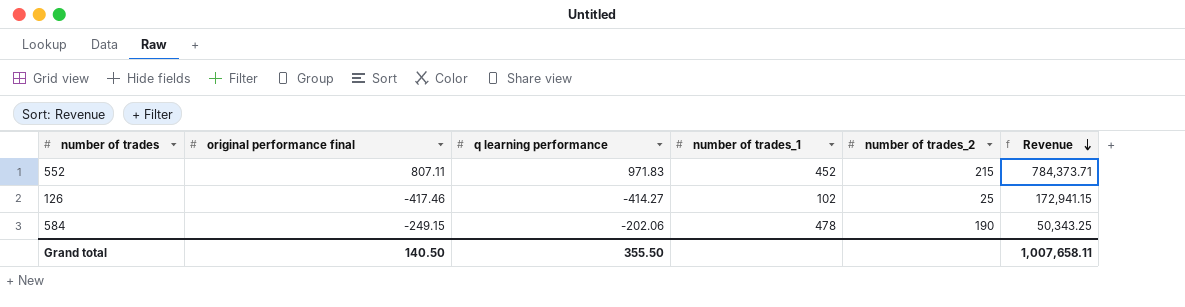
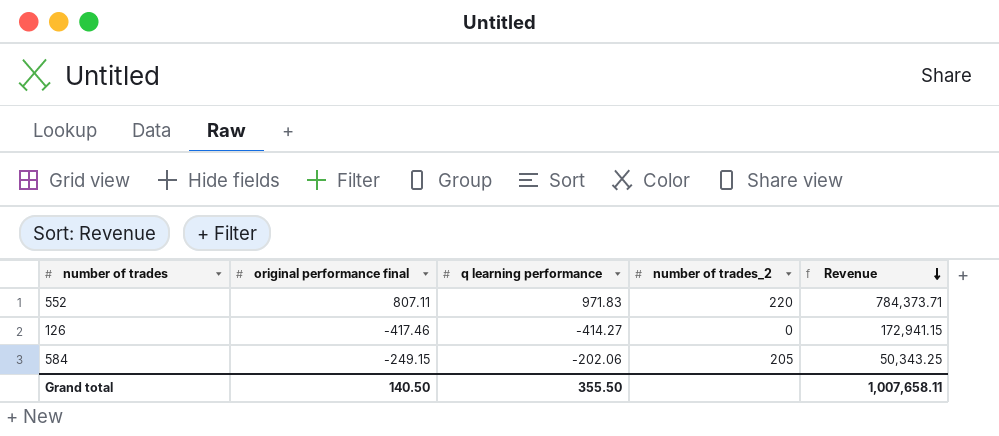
column number of trades_1 | position: 4 -> none
552 | number of trades_2: 215 -> 220
126 | number of trades_2: 25 -> 0
584 | number of trades_2: 190 -> 205

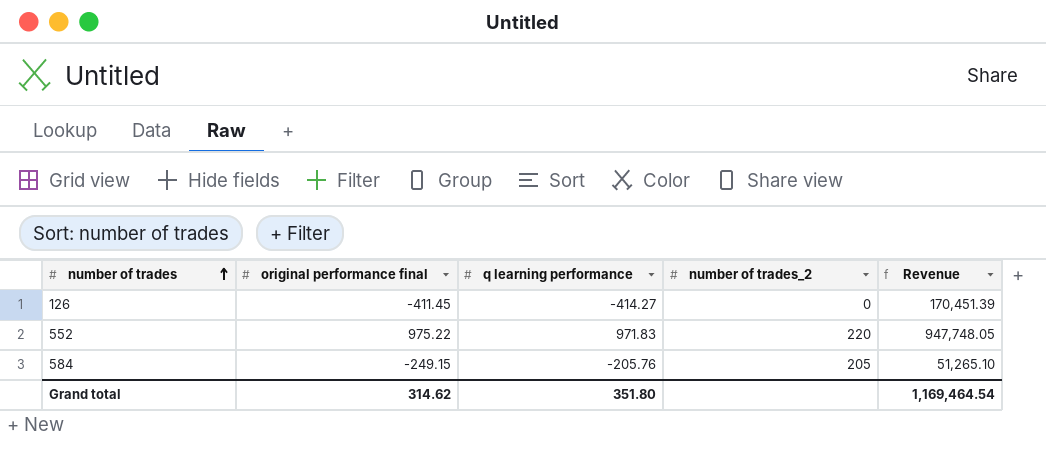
row order: Revenue descending -> number of trades ascending
126 | original performance final: -417.46 -> -411.45
126 | Revenue: 172,941.15 -> 170,451.39
552 | original performance final: 807.11 -> 975.22
552 | Revenue: 784,373.71 -> 947,748.05
584 | q learning performance: -202.06 -> -205.76
584 | Revenue: 50,343.25 -> 51,265.10
Grand total | original performance final: 140.50 -> 314.62
Grand total | q learning performance: 355.50 -> 351.80
Grand total | Revenue: 1,007,658.11 -> 1,169,464.54

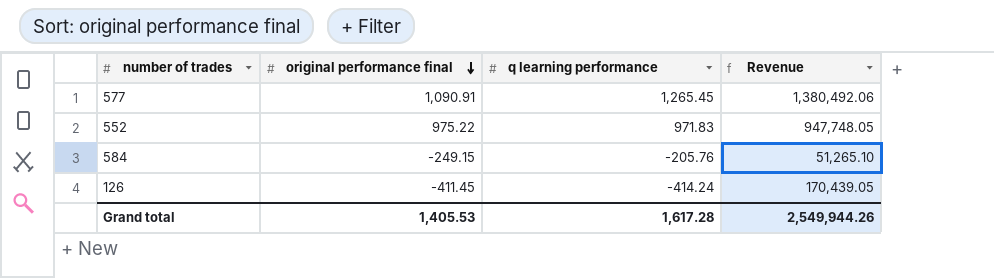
row order: number of trades ascending -> original performance final descending
column number of trades_2 | position: 4 -> none
row 577: none -> 1,090.91 | 1,265.45 | 1,380,492.06
126 | q learning performance: -414.27 -> -414.24
126 | Revenue: 170,451.39 -> 170,439.05
Grand total | original performance final: 314.62 -> 1,405.53
Grand total | q learning performance: 351.80 -> 1,617.28
Grand total | Revenue: 1,169,464.54 -> 2,549,944.26

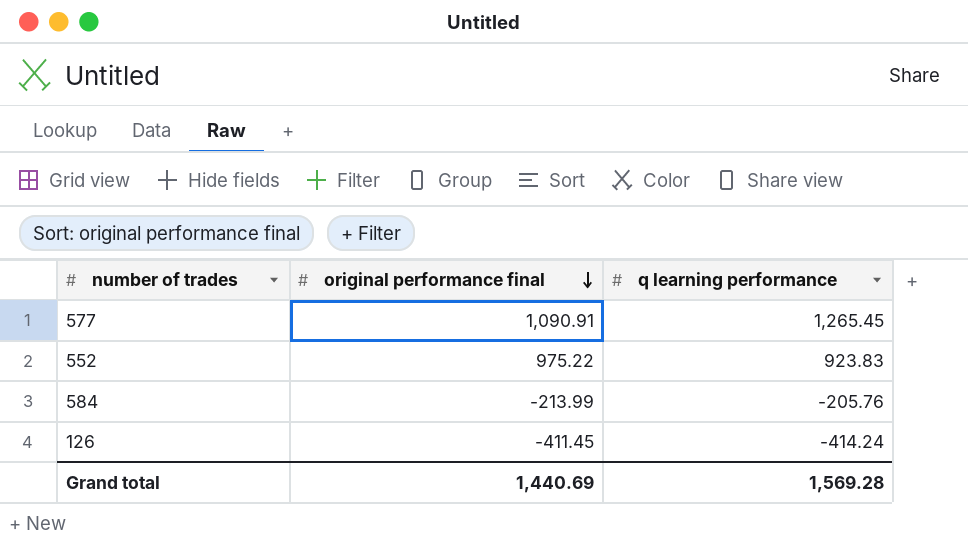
column Revenue | formula: [original performance final] * [q learning performance] -> none
552 | q learning performance: 971.83 -> 923.83
584 | original performance final: -249.15 -> -213.99
Grand total | original performance final: 1,405.53 -> 1,440.69
Grand total | q learning performance: 1,617.28 -> 1,569.28

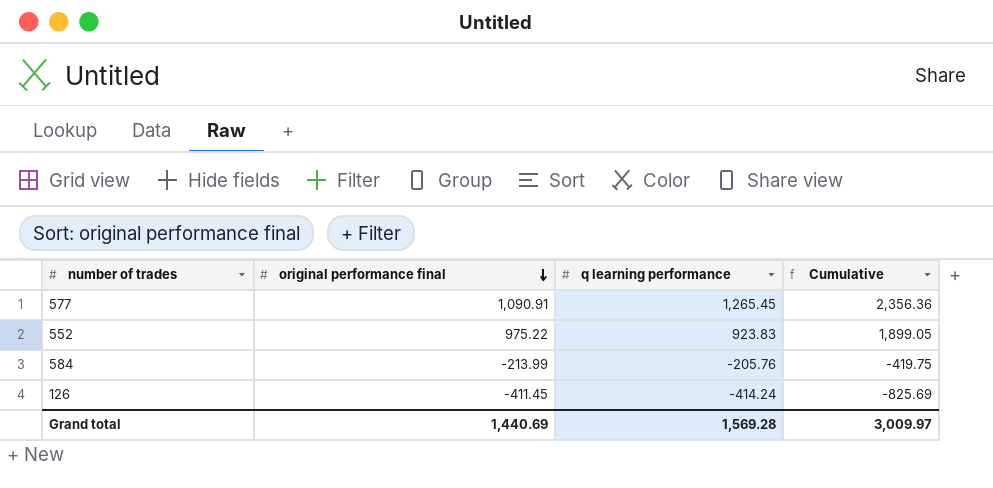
column Cumulative | formula: none -> [original performance final] + [q learning performance]

